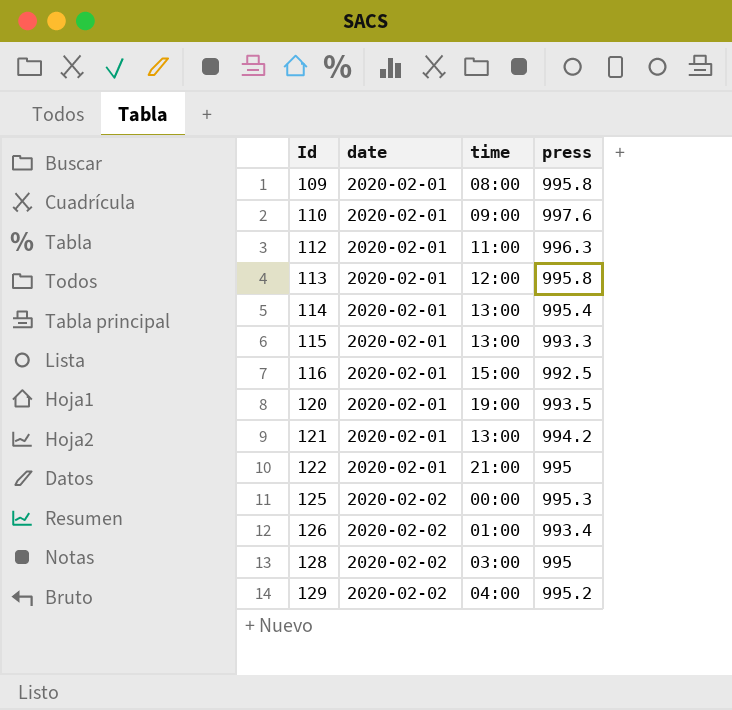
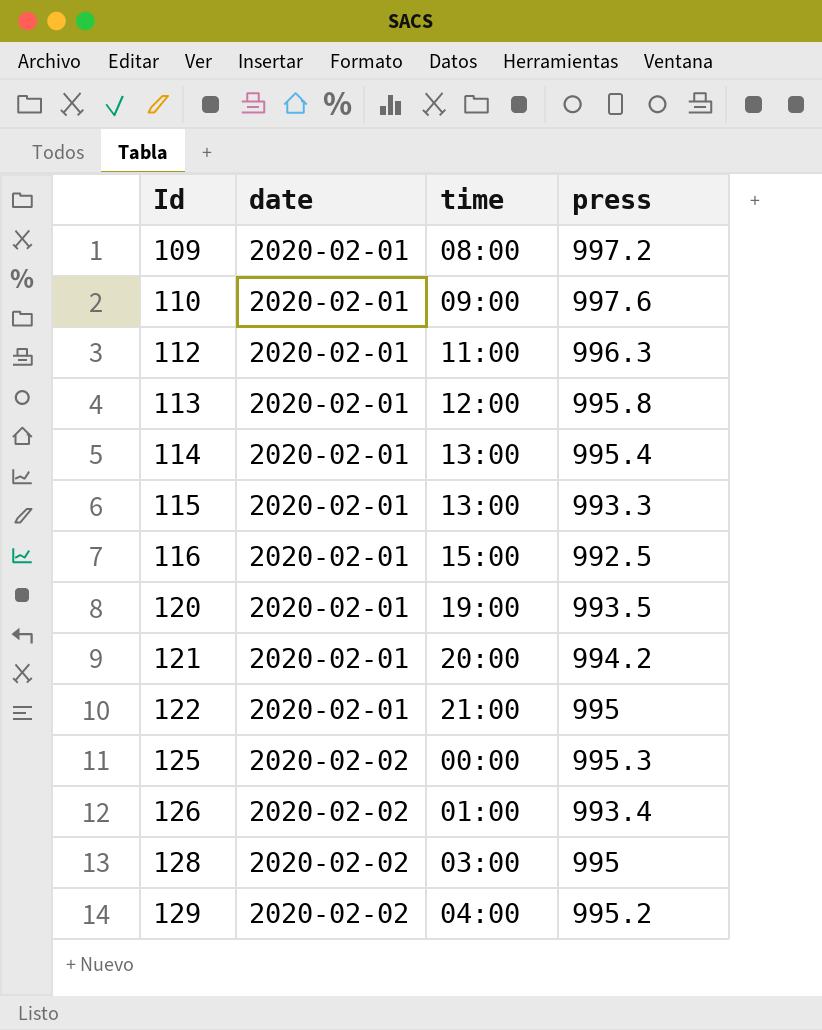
109 | press: 995.8 -> 997.2
121 | time: 13:00 -> 20:00

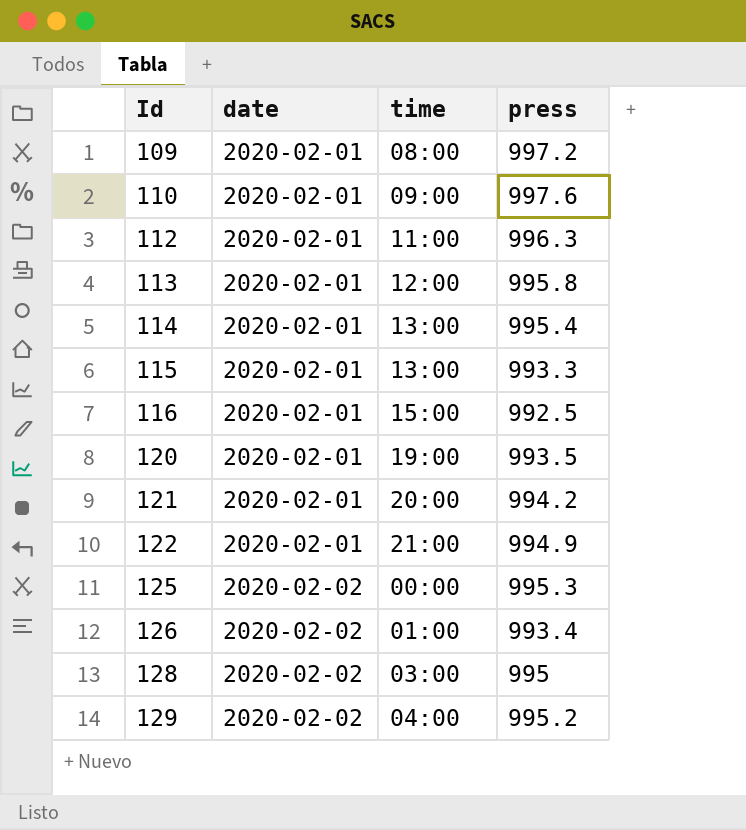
122 | press: 995 -> 994.9

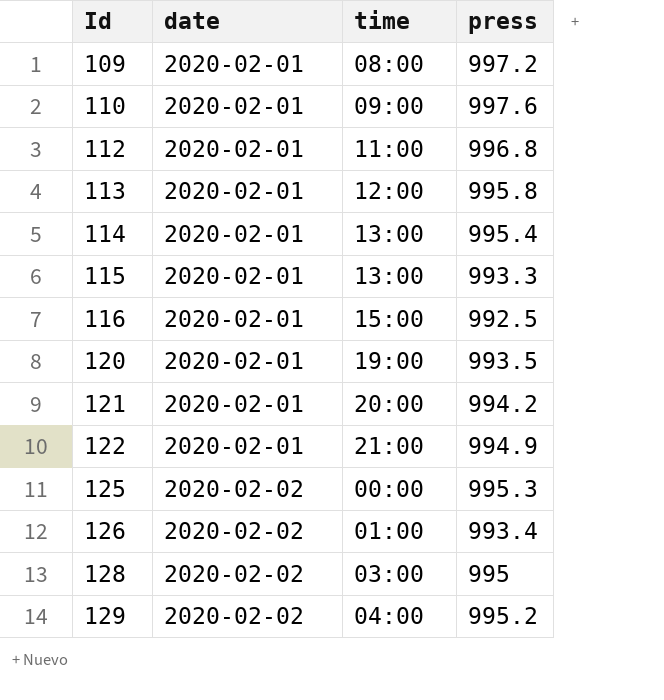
112 | press: 996.3 -> 996.8

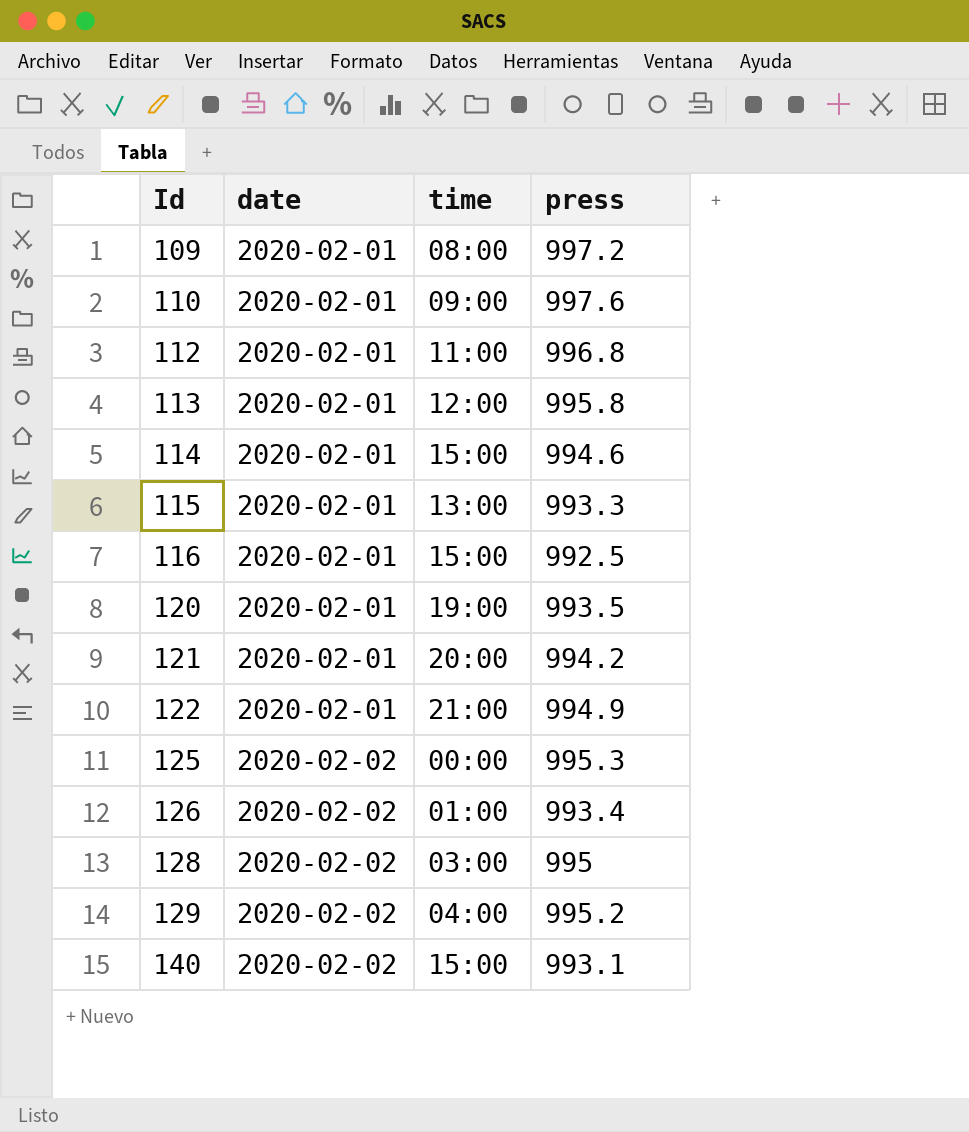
114 | time: 13:00 -> 15:00
114 | press: 995.4 -> 994.6
row 140: none -> 2020-02-02 | 15:00 | 993.1

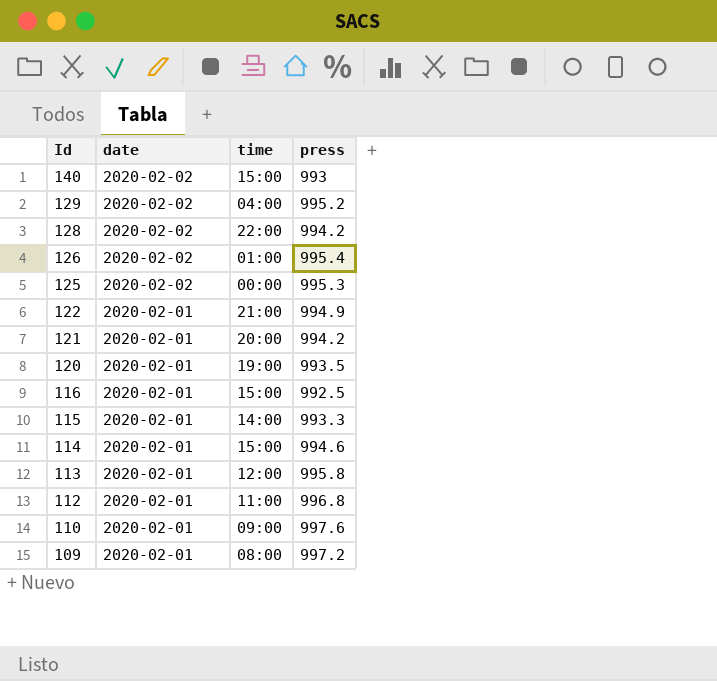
row order: Id ascending -> Id descending
140 | press: 993.1 -> 993
128 | time: 03:00 -> 22:00
128 | press: 995 -> 994.2
126 | press: 993.4 -> 995.4
115 | time: 13:00 -> 14:00

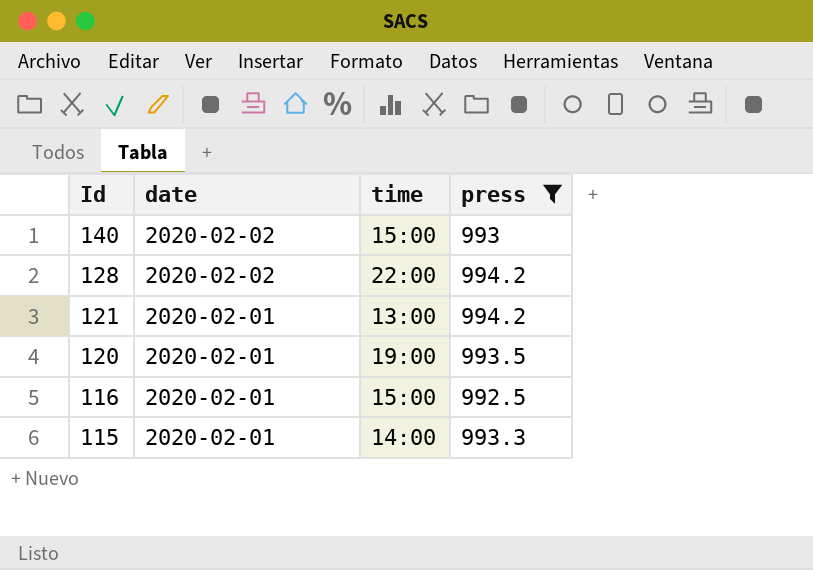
filter: none -> press <= 994.2
121 | time: 20:00 -> 13:00

